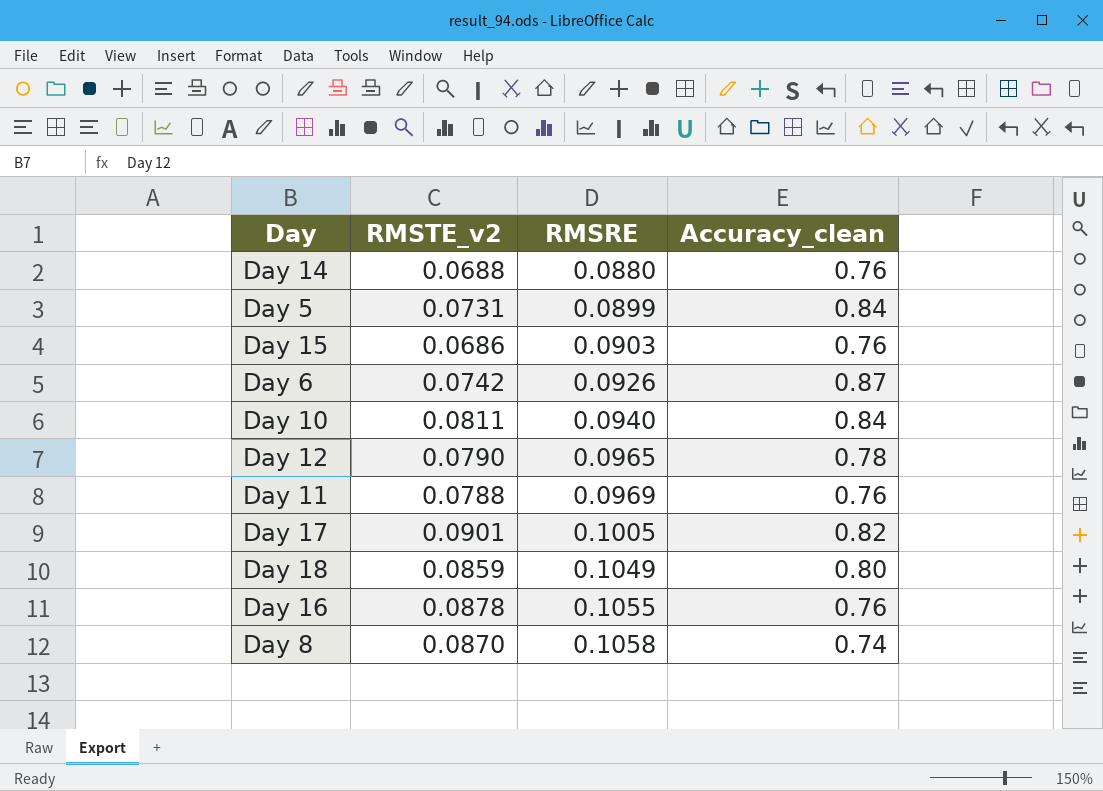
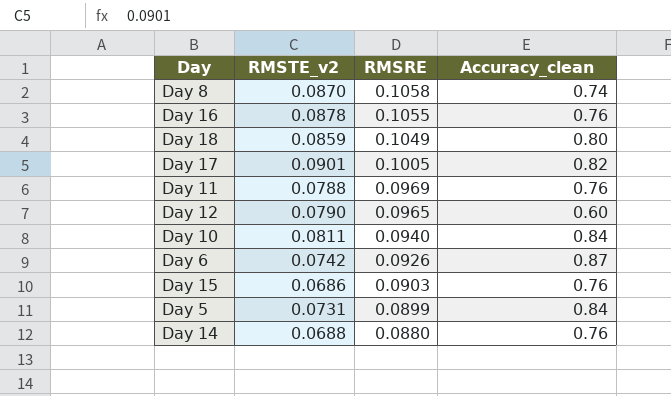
row order: RMSRE ascending -> RMSRE descending
Day 12 | Accuracy_clean: 0.78 -> 0.60

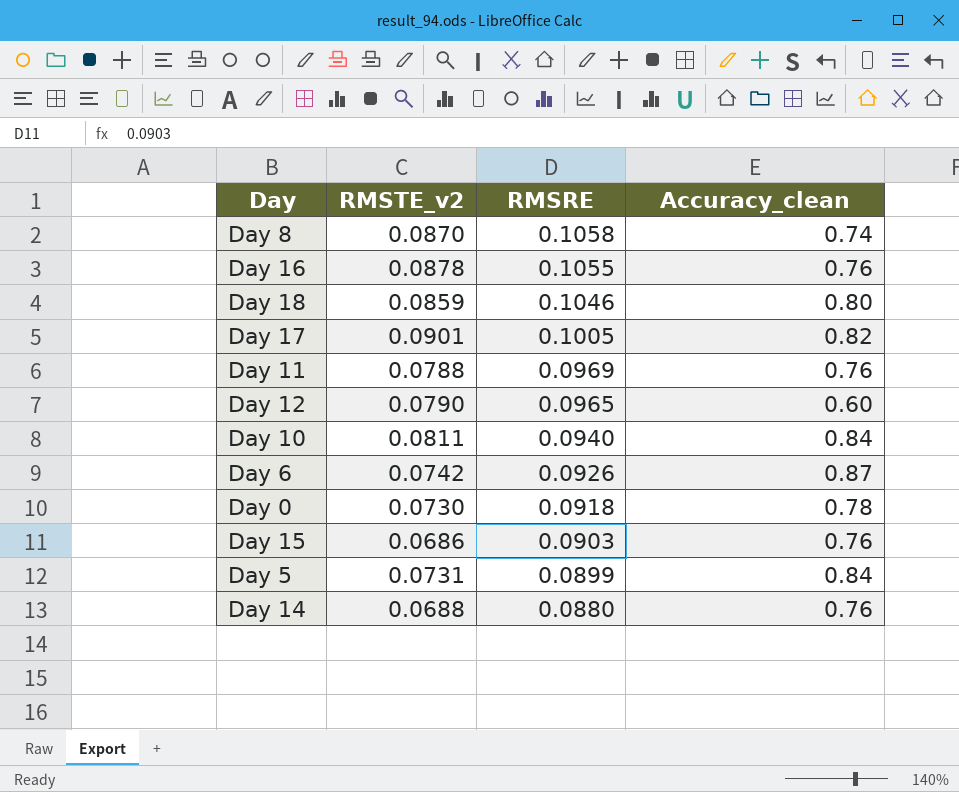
Day 18 | RMSRE: 0.1049 -> 0.1046
row Day 0: none -> 0.0730 | 0.0918 | 0.78

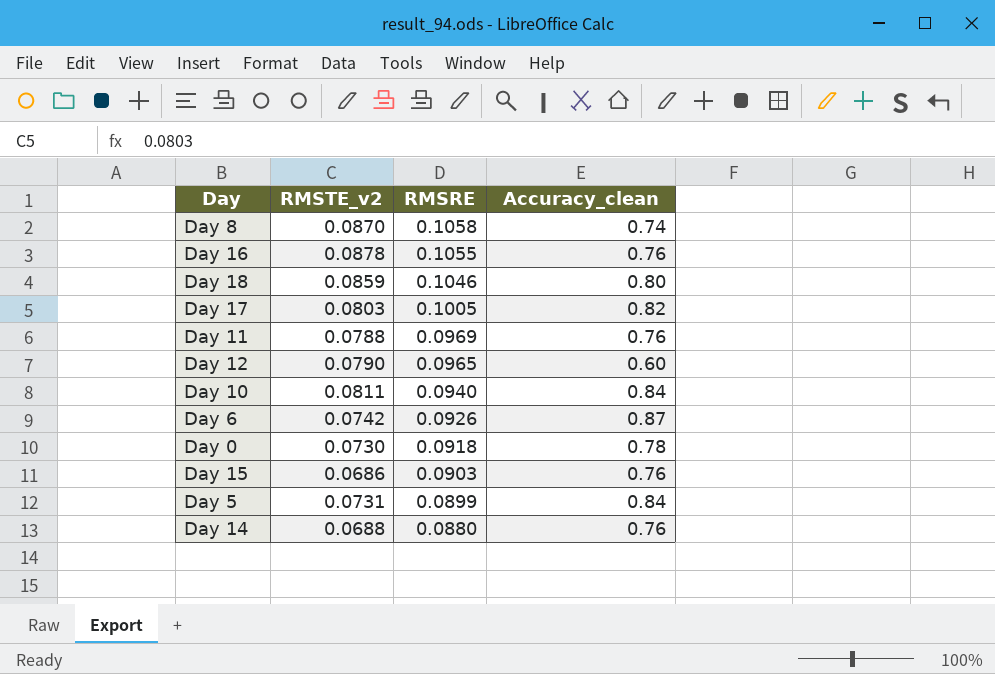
Day 17 | RMSTE_v2: 0.0901 -> 0.0803

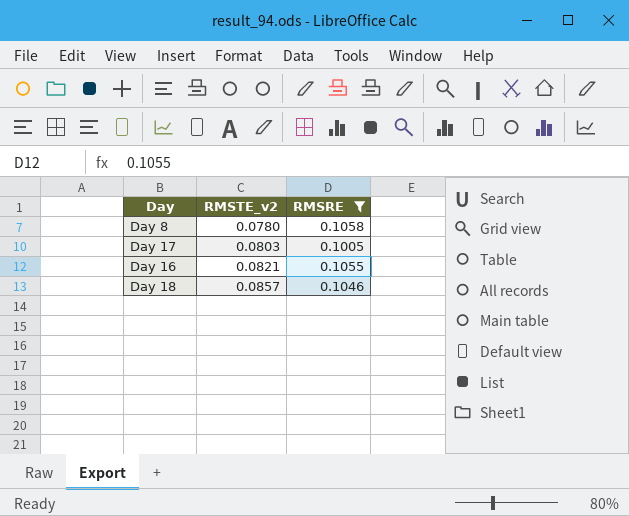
filter: none -> RMSRE >= 0.1005
row order: RMSRE descending -> RMSTE_v2 ascending
column Accuracy_clean | position: 4 -> none
Day 8 | RMSTE_v2: 0.0870 -> 0.0780
Day 16 | RMSTE_v2: 0.0878 -> 0.0821
Day 18 | RMSTE_v2: 0.0859 -> 0.0857

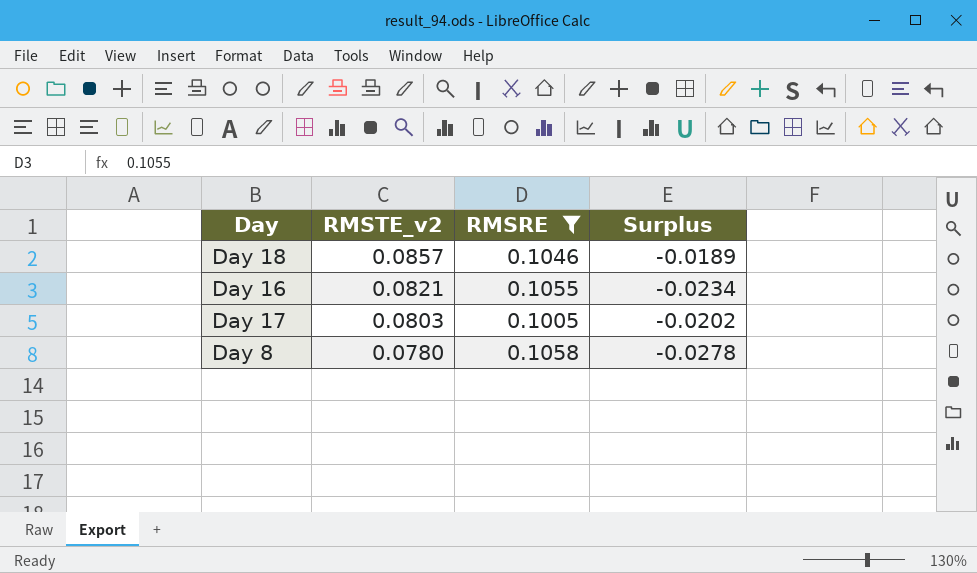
row order: RMSTE_v2 ascending -> RMSTE_v2 descending
column Surplus | formula: none -> [RMSTE_v2] - [RMSRE]

